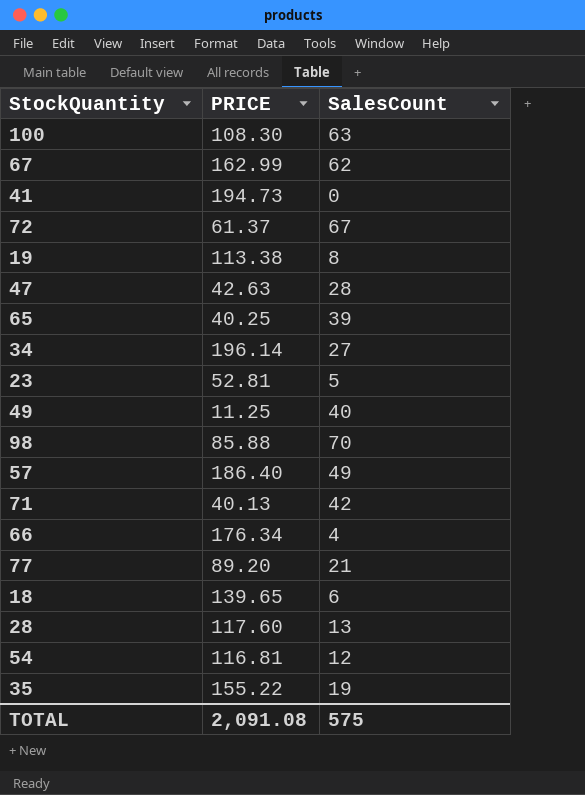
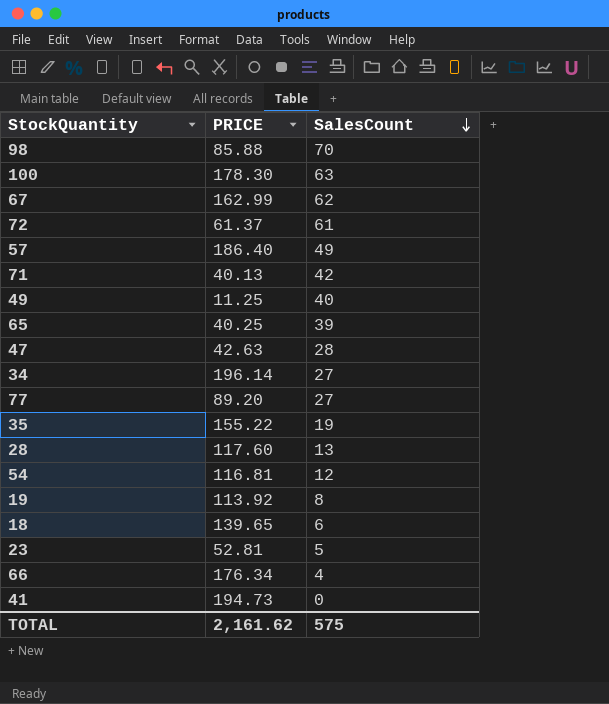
row order: none -> SalesCount descending
100 | PRICE: 108.30 -> 178.30
72 | SalesCount: 67 -> 61
77 | SalesCount: 21 -> 27
19 | PRICE: 113.38 -> 113.92
TOTAL | PRICE: 2,091.08 -> 2,161.62

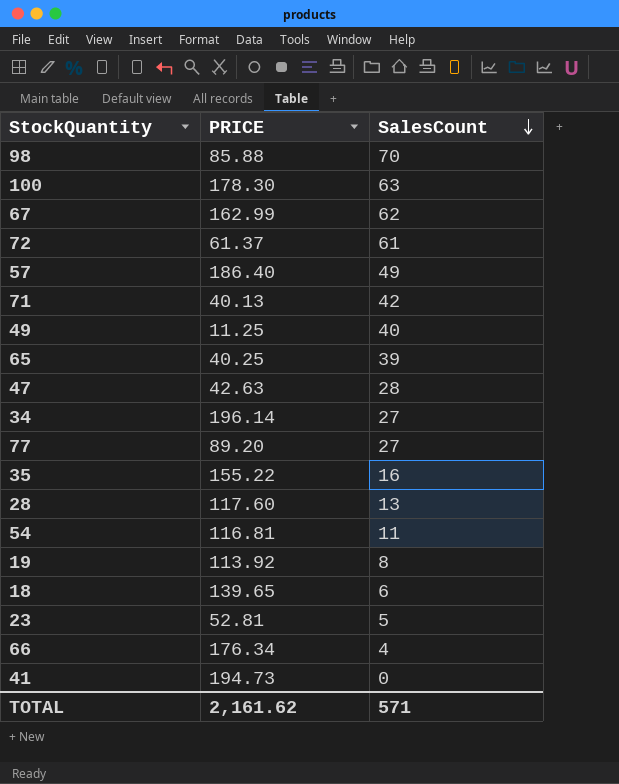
35 | SalesCount: 19 -> 16
54 | SalesCount: 12 -> 11
TOTAL | SalesCount: 575 -> 571

